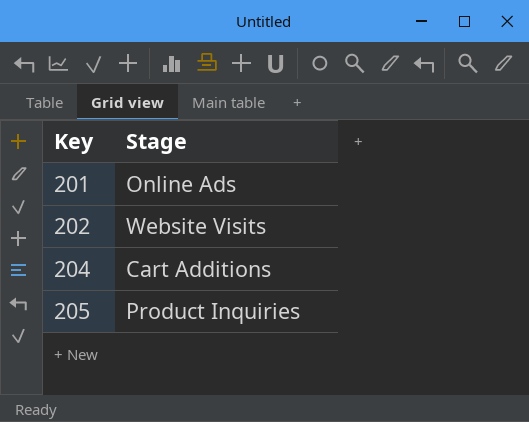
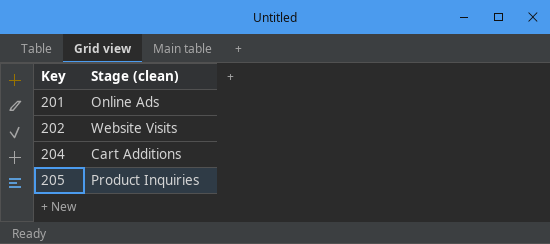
column name: Stage -> Stage (clean)

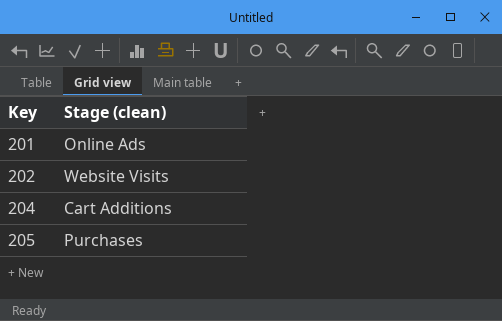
205 | Stage (clean): Product Inquiries -> Purchases

